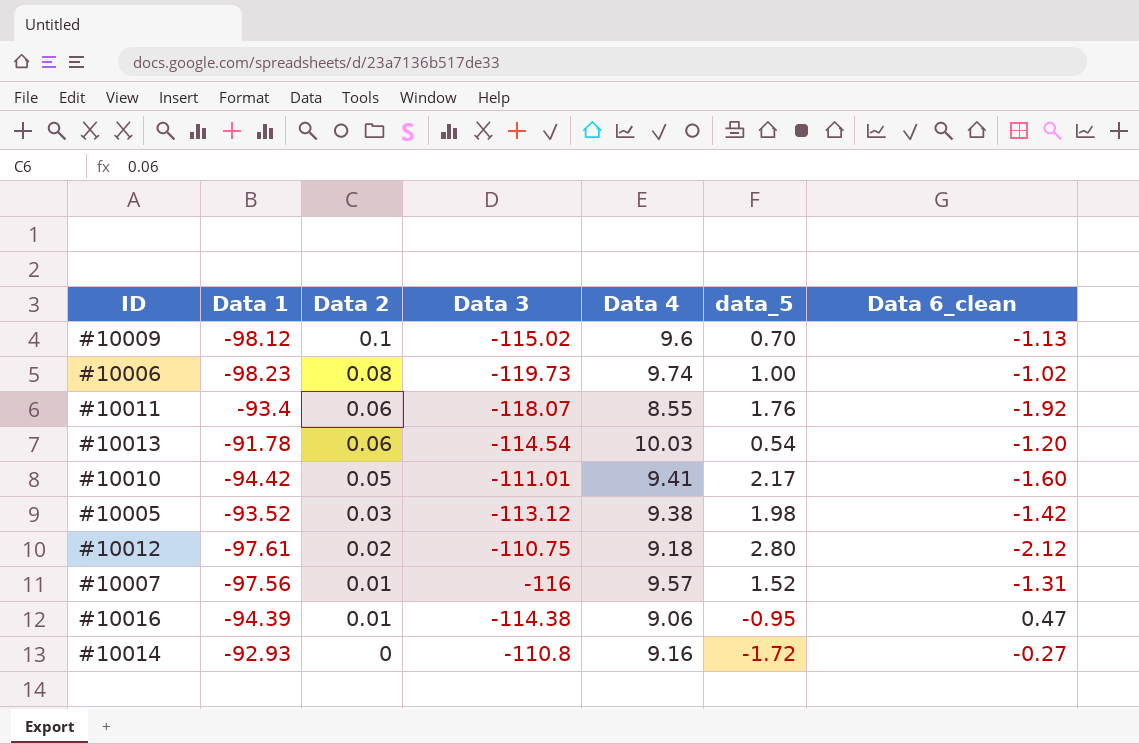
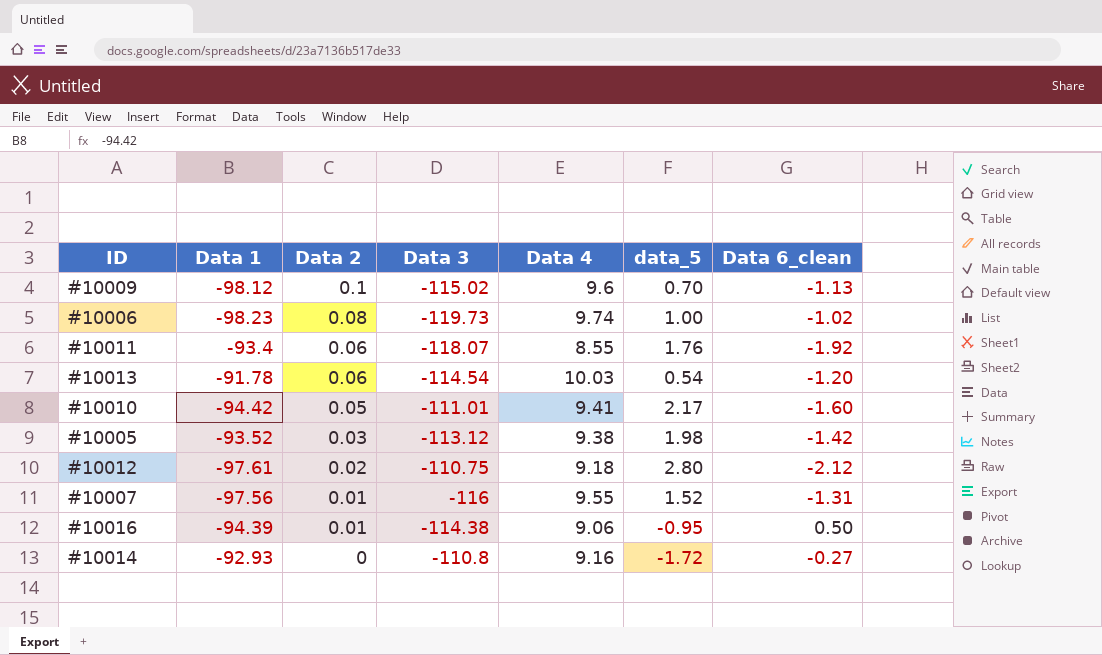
#10007 | Data 4: 9.57 -> 9.55
#10016 | Data 6_clean: 0.47 -> 0.50

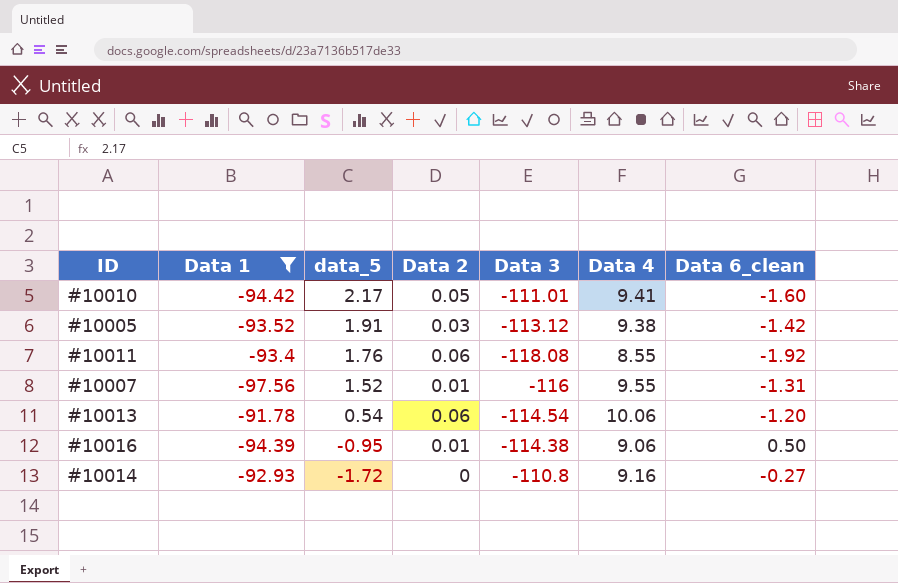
filter: none -> Data 1 >= -97.56
row order: Data 2 descending -> data_5 descending
column data_5 | position: 6 -> 3
#10005 | data_5: 1.98 -> 1.91
#10011 | Data 3: -118.07 -> -118.08
#10013 | Data 4: 10.03 -> 10.06

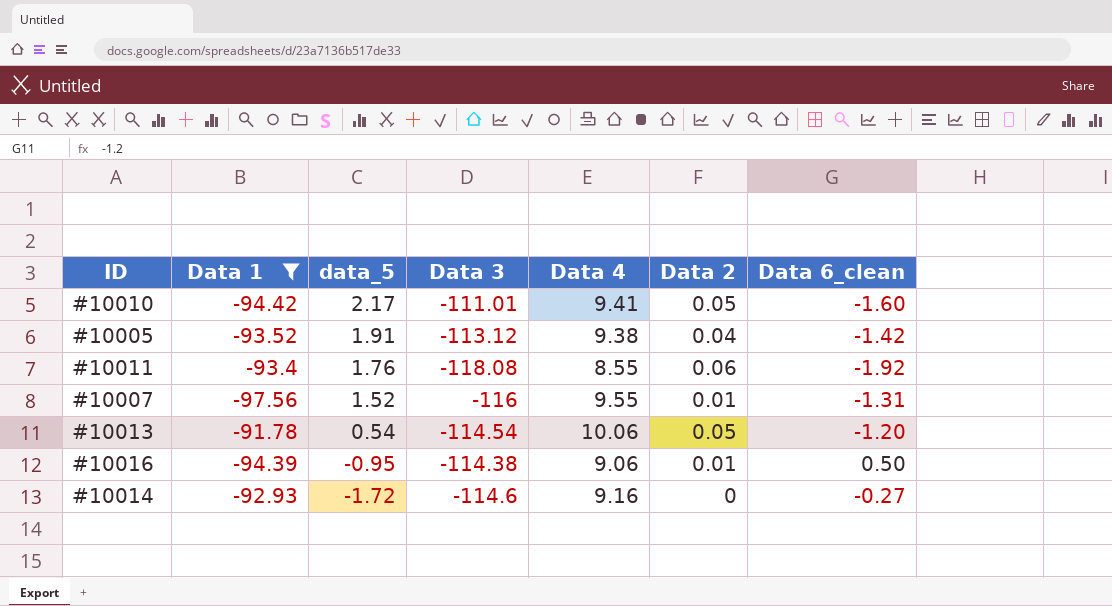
column Data 2 | position: 4 -> 6
#10005 | Data 2: 0.03 -> 0.04
#10013 | Data 2: 0.06 -> 0.05
#10014 | Data 3: -110.8 -> -114.6

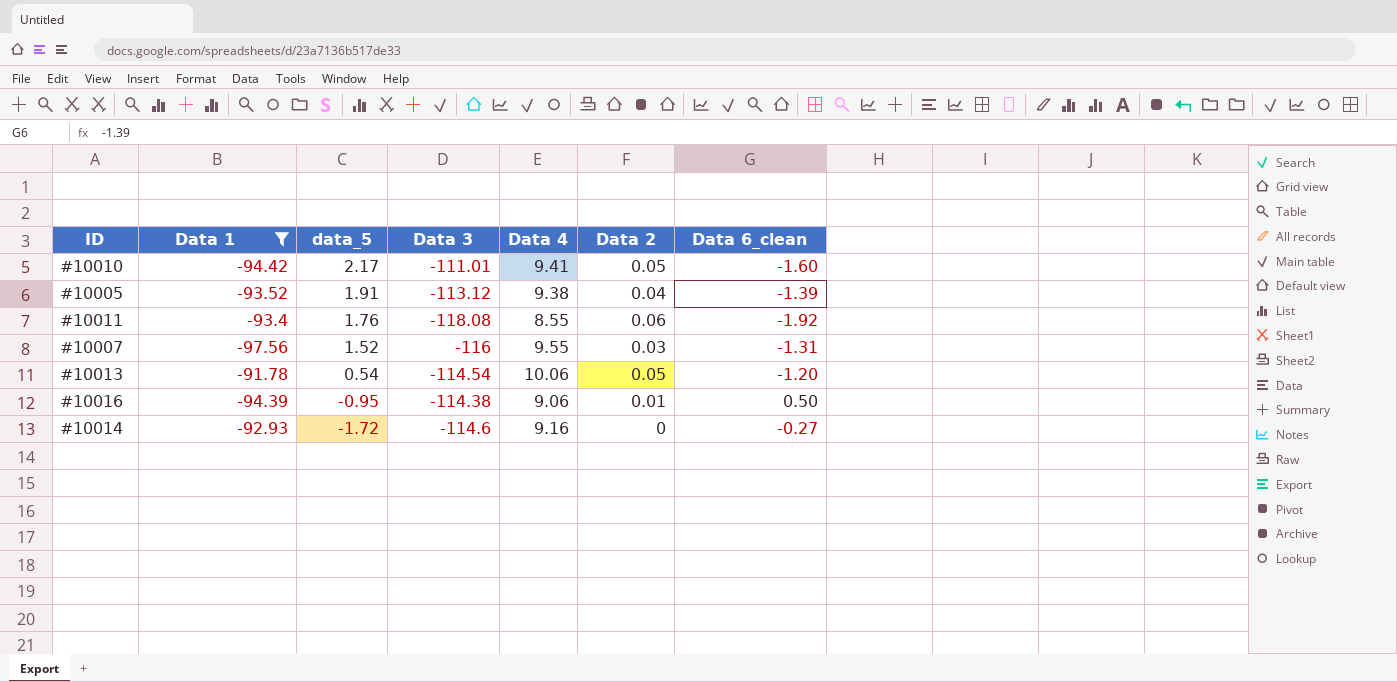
#10005 | Data 6_clean: -1.42 -> -1.39
#10007 | Data 2: 0.01 -> 0.03

